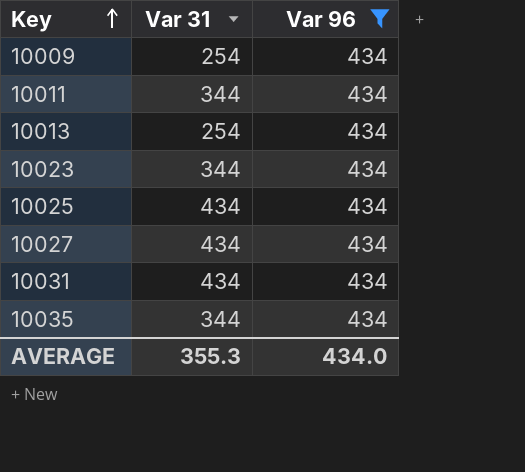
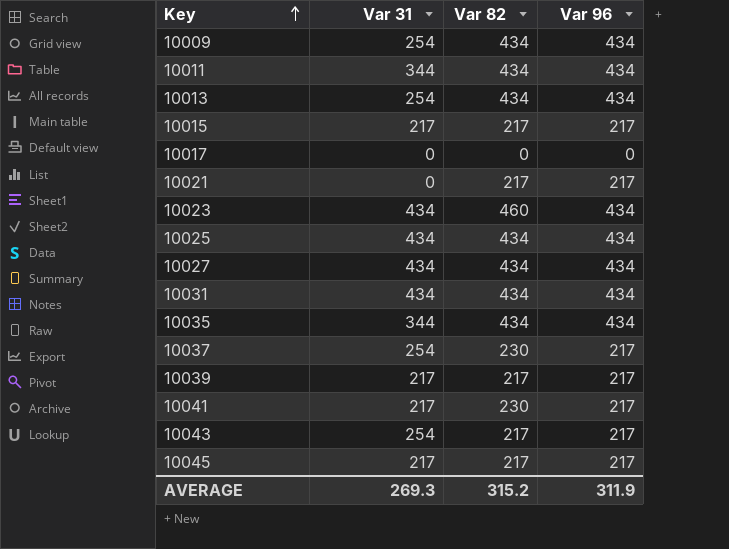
filter: Var 96 = 434 -> none
column Var 82 | position: none -> 3
10023 | Var 31: 344 -> 434
AVERAGE | Var 31: 355.3 -> 269.3
AVERAGE | Var 96: 434.0 -> 311.9

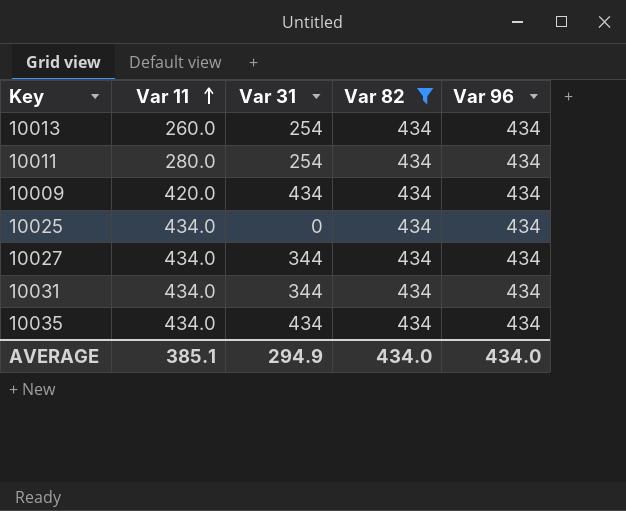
filter: none -> Var 82 = 434
row order: Key ascending -> Var 11 ascending
column Var 11 | position: none -> 2
10011 | Var 31: 344 -> 254
10009 | Var 31: 254 -> 434
10025 | Var 31: 434 -> 0
10027 | Var 31: 434 -> 344
10031 | Var 31: 434 -> 344
10035 | Var 31: 344 -> 434
AVERAGE | Var 31: 269.3 -> 294.9
AVERAGE | Var 82: 315.2 -> 434.0
AVERAGE | Var 96: 311.9 -> 434.0

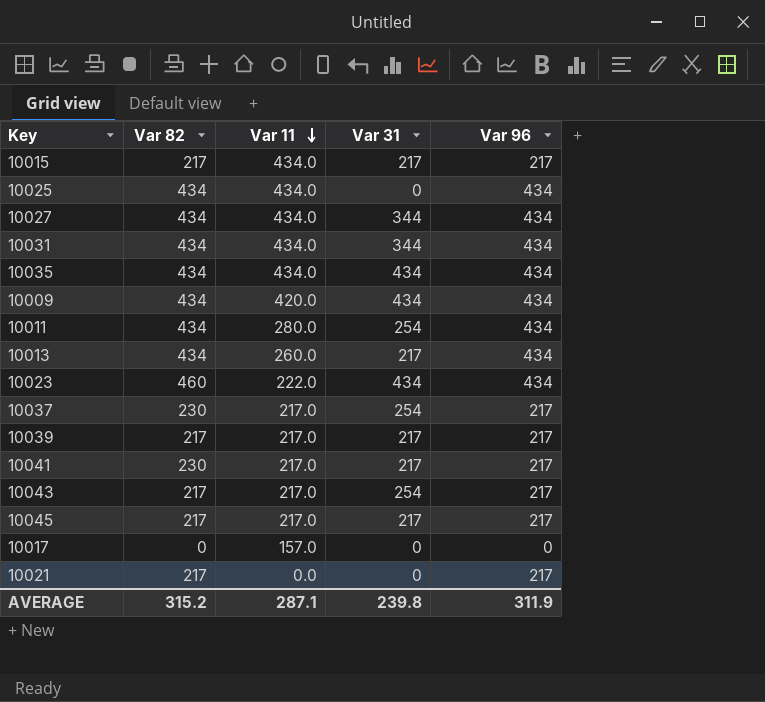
filter: Var 82 = 434 -> none
row order: Var 11 ascending -> Var 11 descending
column Var 82 | position: 4 -> 2
10013 | Var 31: 254 -> 217
AVERAGE | Var 82: 434.0 -> 315.2
AVERAGE | Var 11: 385.1 -> 287.1
AVERAGE | Var 31: 294.9 -> 239.8
AVERAGE | Var 96: 434.0 -> 311.9

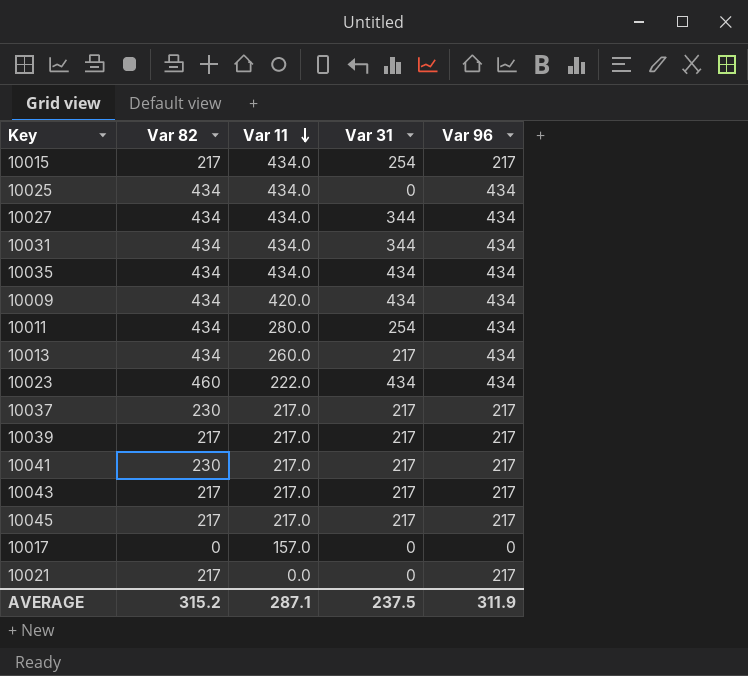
10015 | Var 31: 217 -> 254
10037 | Var 31: 254 -> 217
10043 | Var 31: 254 -> 217
AVERAGE | Var 31: 239.8 -> 237.5

